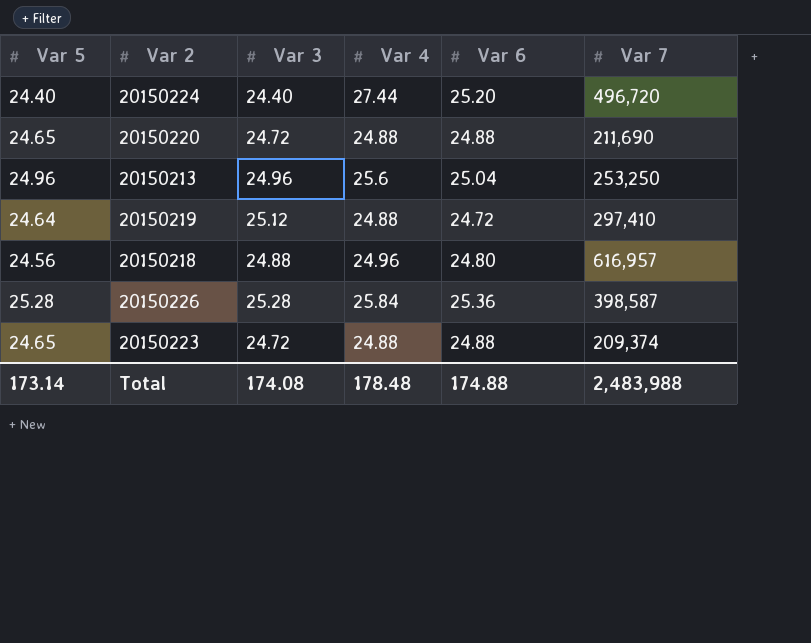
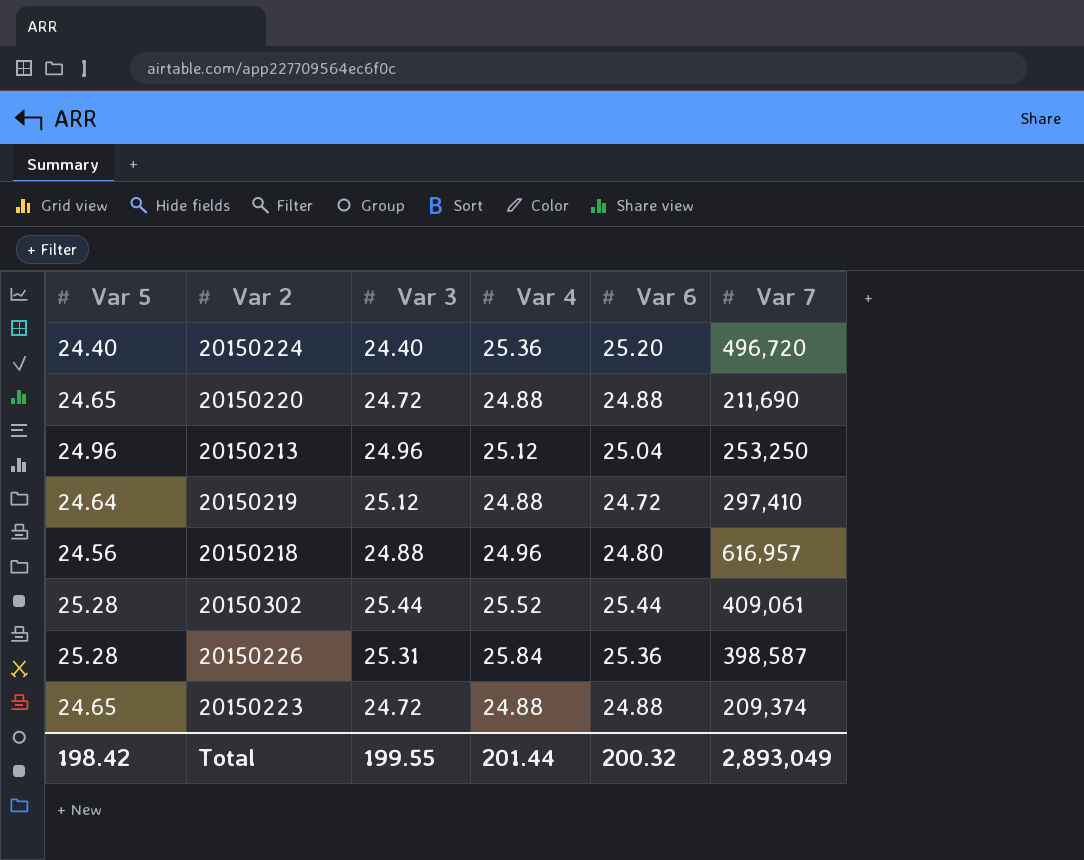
20150224 | Var 4: 27.44 -> 25.36
20150213 | Var 4: 25.6 -> 25.12
row 20150302: none -> 25.28 | 25.44 | 25.52 | 25.44 | 409,061
20150226 | Var 3: 25.28 -> 25.31
Total | Var 5: 173.14 -> 198.42
Total | Var 3: 174.08 -> 199.55
Total | Var 4: 178.48 -> 201.44
Total | Var 6: 174.88 -> 200.32
Total | Var 7: 2,483,988 -> 2,893,049

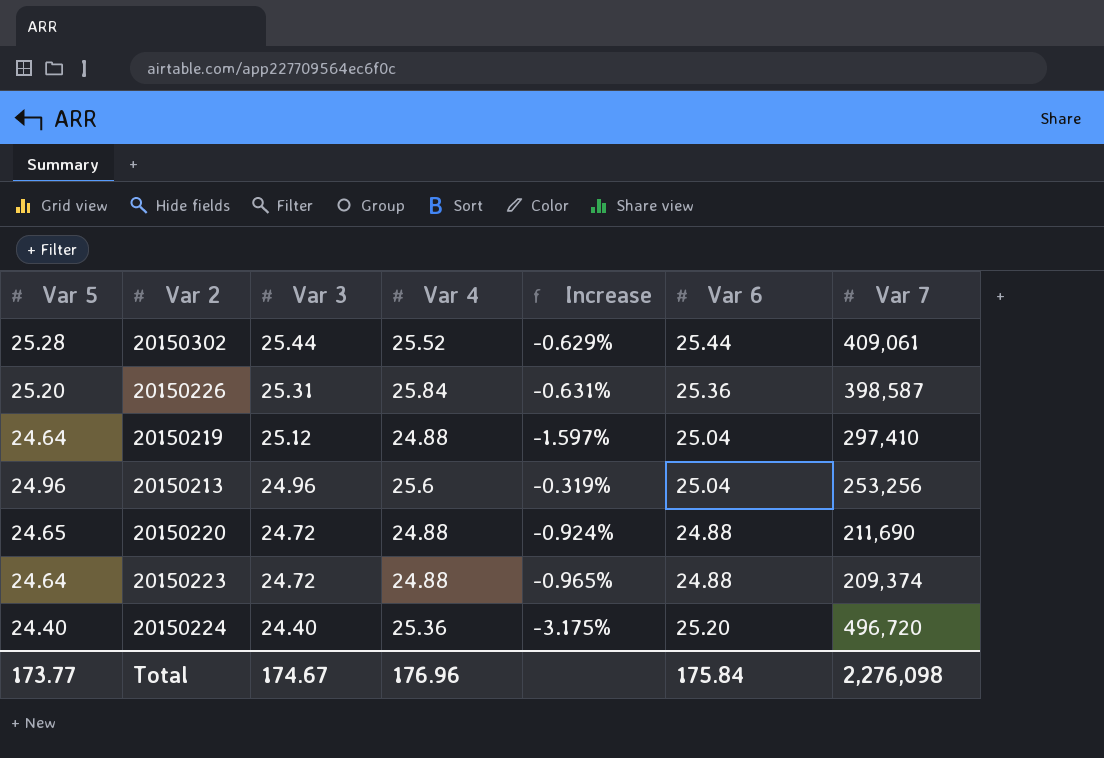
row order: none -> Var 3 descending
column Increase | formula: none -> ([Var 5] - [Var 6]) / [Var 6]
row 20150218: 24.56 | 24.88 | 24.96 | 24.80 | 616,957 -> none
20150226 | Var 5: 25.28 -> 25.20
20150219 | Var 6: 24.72 -> 25.04
20150213 | Var 4: 25.12 -> 25.6
20150213 | Var 7: 253,250 -> 253,256
20150223 | Var 5: 24.65 -> 24.64
Total | Var 5: 198.42 -> 173.77
Total | Var 3: 199.55 -> 174.67
Total | Var 4: 201.44 -> 176.96
Total | Var 6: 200.32 -> 175.84
Total | Var 7: 2,893,049 -> 2,276,098

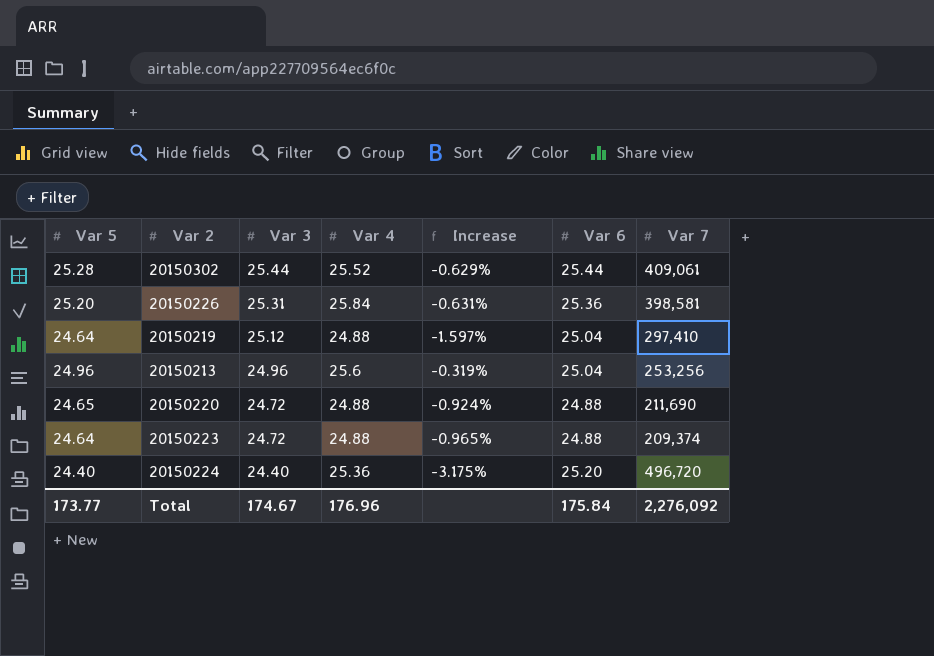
20150226 | Var 7: 398,587 -> 398,581
Total | Var 7: 2,276,098 -> 2,276,092

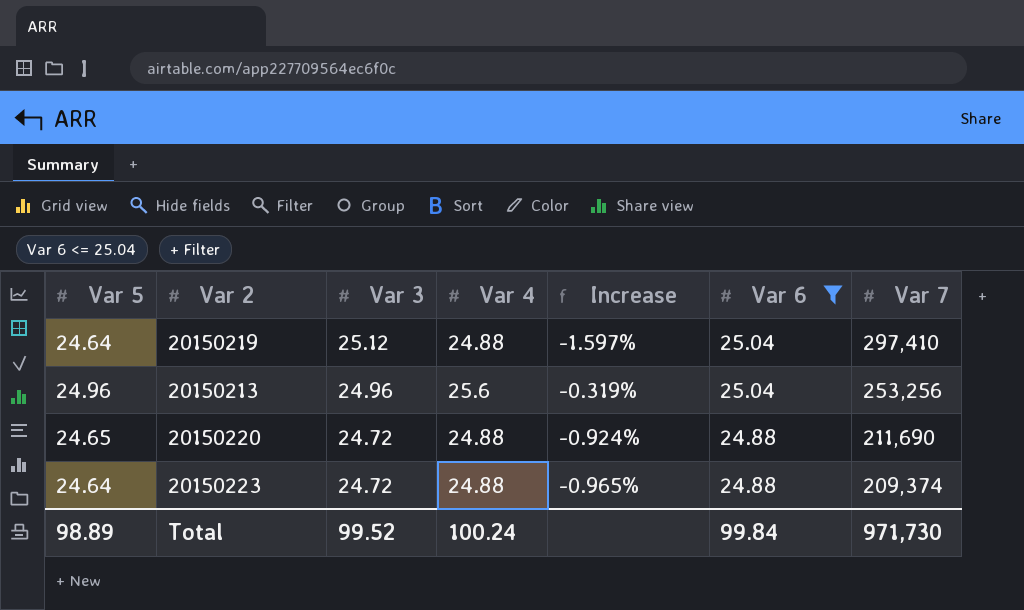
filter: none -> Var 6 <= 25.04
Total | Var 5: 173.77 -> 98.89
Total | Var 3: 174.67 -> 99.52
Total | Var 4: 176.96 -> 100.24
Total | Var 6: 175.84 -> 99.84
Total | Var 7: 2,276,092 -> 971,730

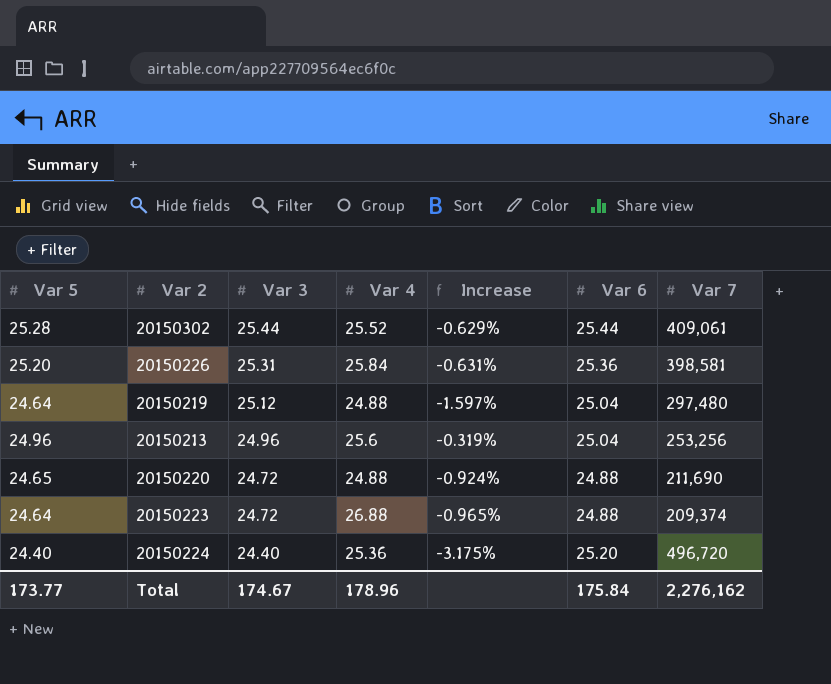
filter: Var 6 <= 25.04 -> none
20150219 | Var 7: 297,410 -> 297,480
20150223 | Var 4: 24.88 -> 26.88
Total | Var 5: 98.89 -> 173.77
Total | Var 3: 99.52 -> 174.67
Total | Var 4: 100.24 -> 178.96
Total | Var 6: 99.84 -> 175.84
Total | Var 7: 971,730 -> 2,276,162

